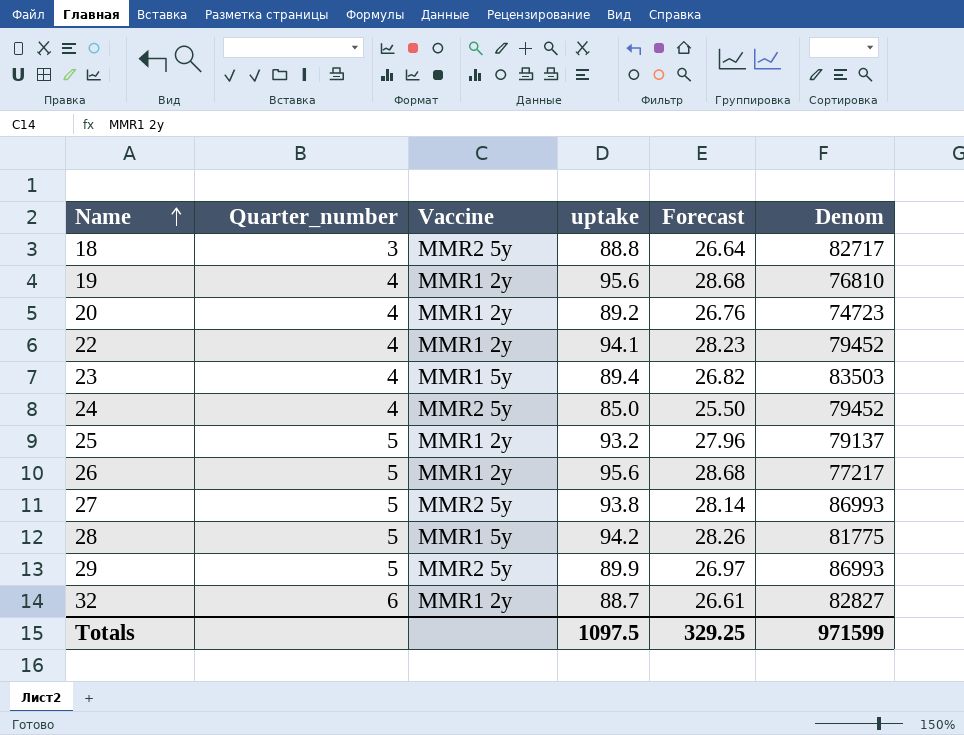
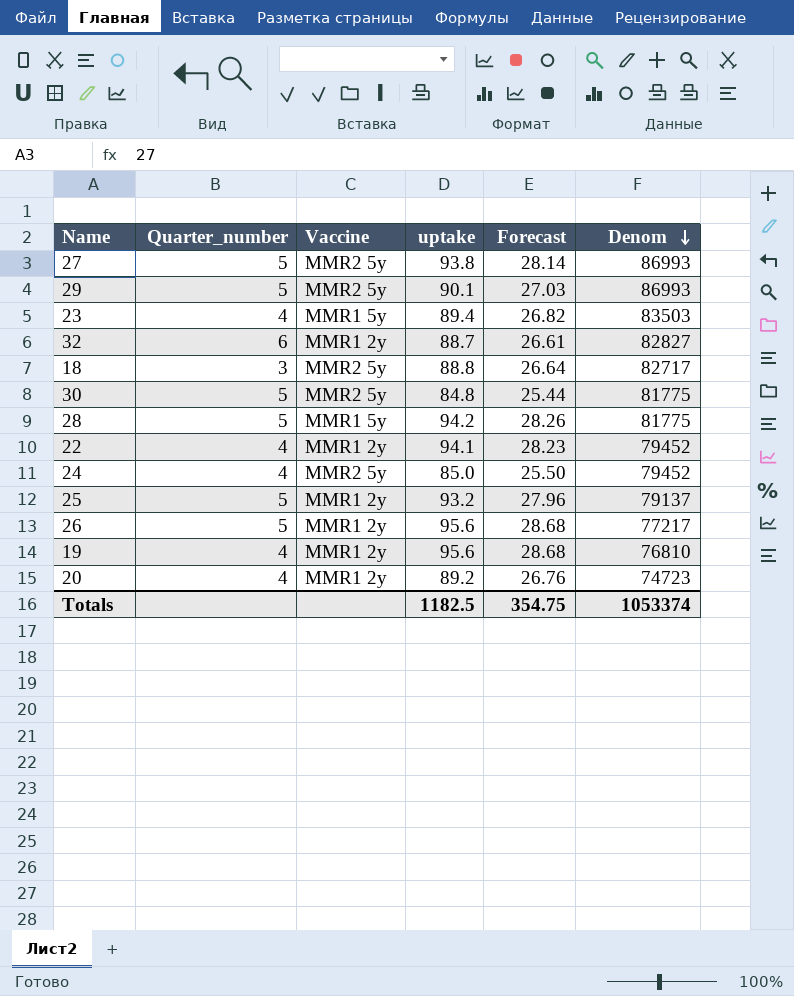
row order: Name ascending -> Denom descending
29 | uptake: 89.9 -> 90.1
29 | Forecast: 26.97 -> 27.03
row 30: none -> 5 | MMR2 5y | 84.8 | 25.44 | 81775
Totals | uptake: 1097.5 -> 1182.5
Totals | Forecast: 329.25 -> 354.75
Totals | Denom: 971599 -> 1053374

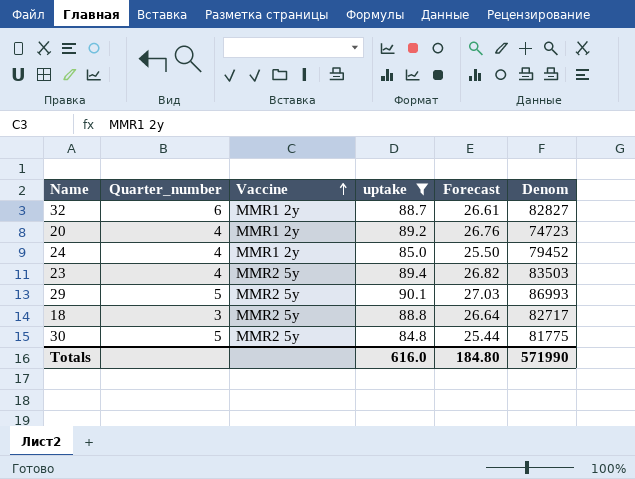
filter: none -> uptake <= 90.1
row order: Denom descending -> Vaccine ascending
24 | Vaccine: MMR2 5y -> MMR1 2y
23 | Vaccine: MMR1 5y -> MMR2 5y
Totals | uptake: 1182.5 -> 616.0
Totals | Forecast: 354.75 -> 184.80
Totals | Denom: 1053374 -> 571990

